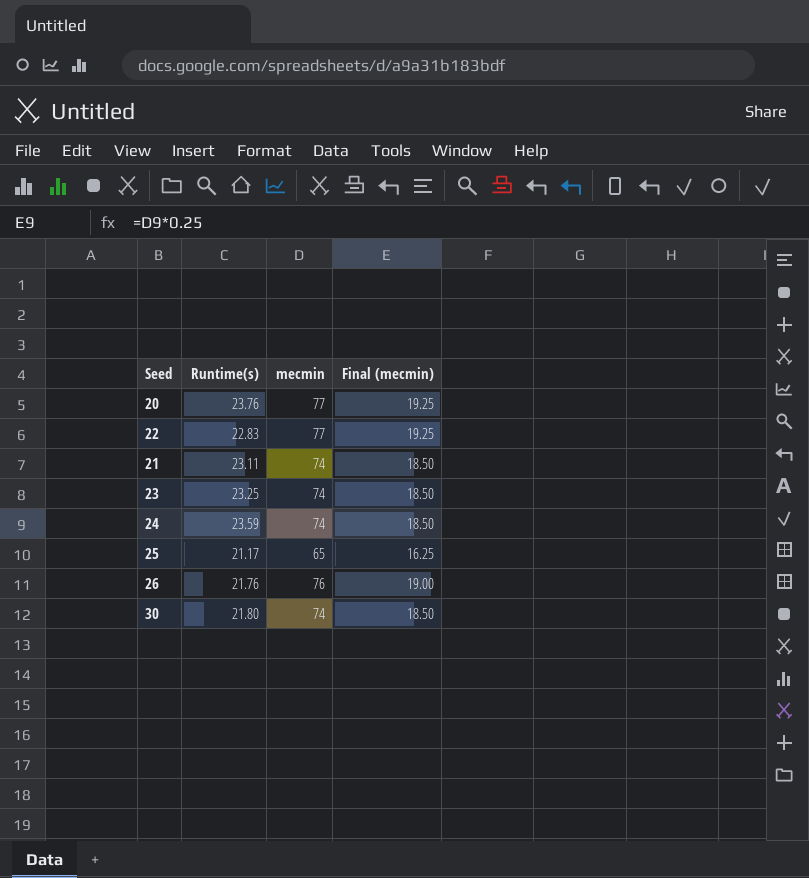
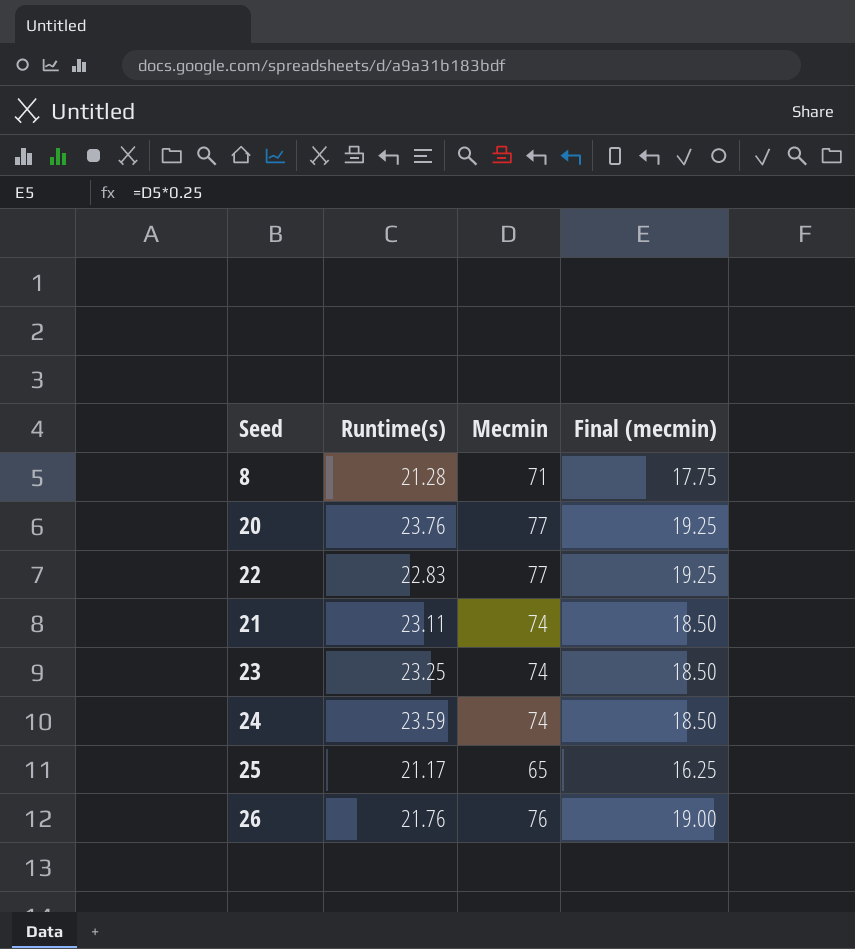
column name: mecmin -> Mecmin
row 30: 21.80 | 74 | 18.50 -> none
row 8: none -> 21.28 | 71 | 17.75

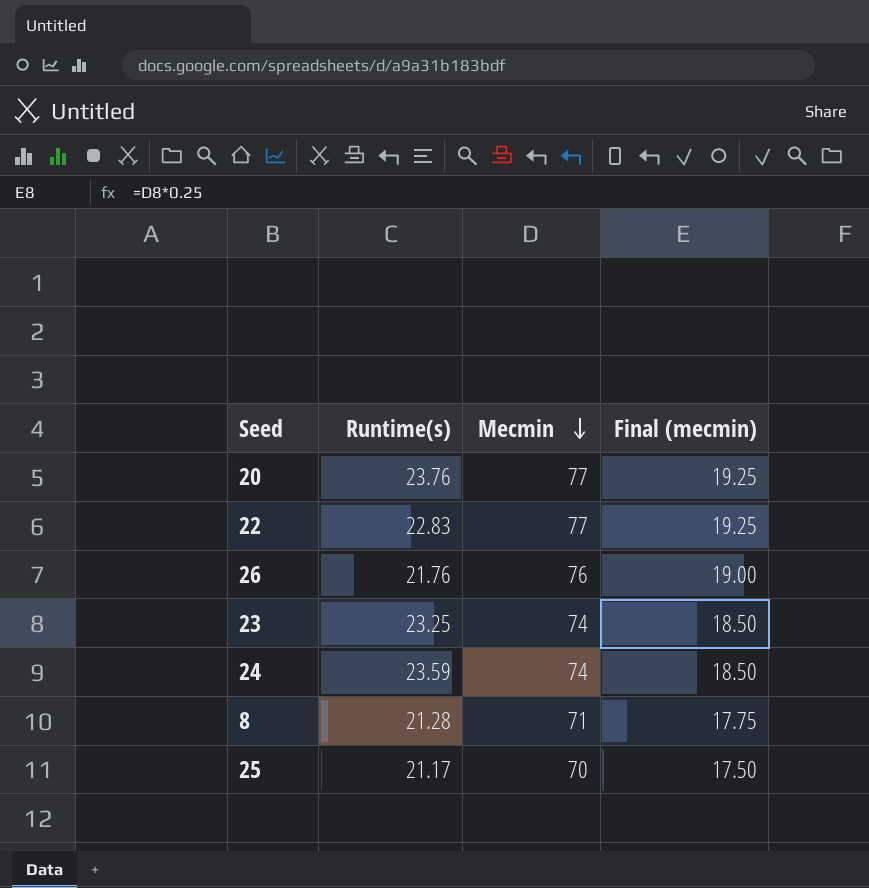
row order: none -> Mecmin descending
row 21: 23.11 | 74 | 18.50 -> none
25 | Mecmin: 65 -> 70
25 | Final (mecmin): 16.25 -> 17.50

